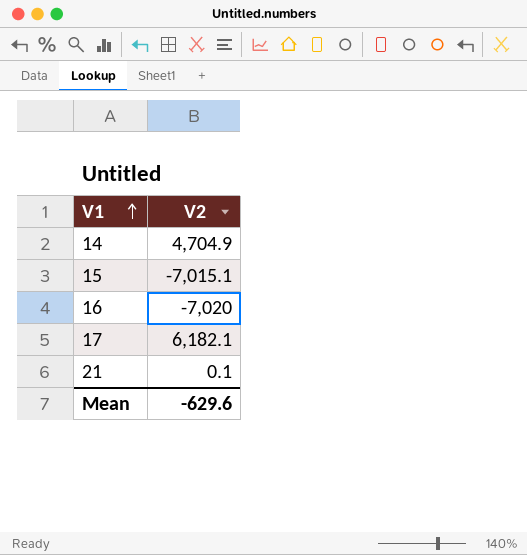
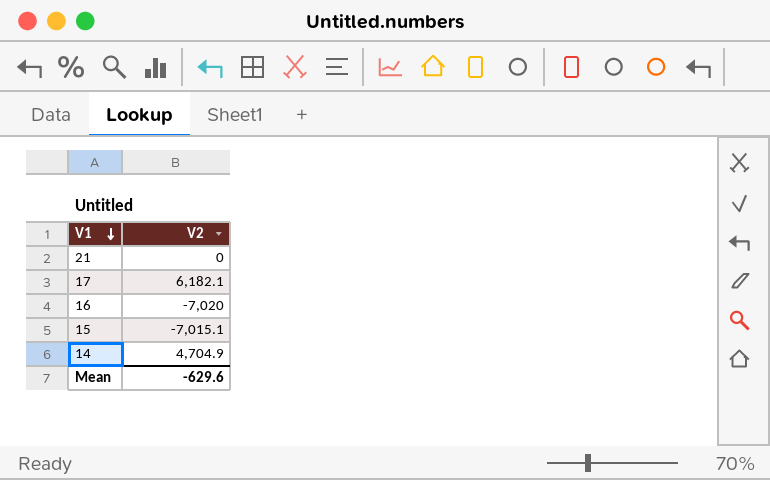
row order: V1 ascending -> V1 descending
21 | V2: 0.1 -> 0

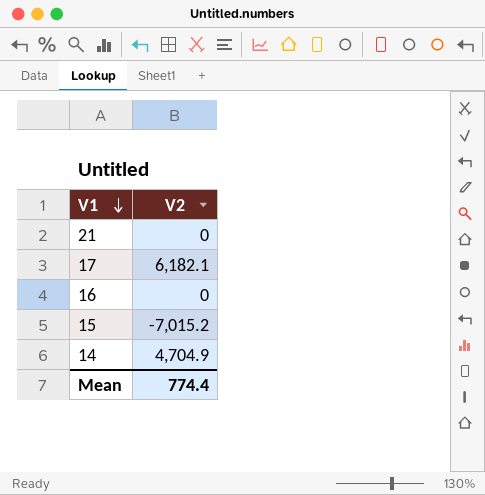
16 | V2: -7,020 -> 0
15 | V2: -7,015.1 -> -7,015.2
Mean | V2: -629.6 -> 774.4

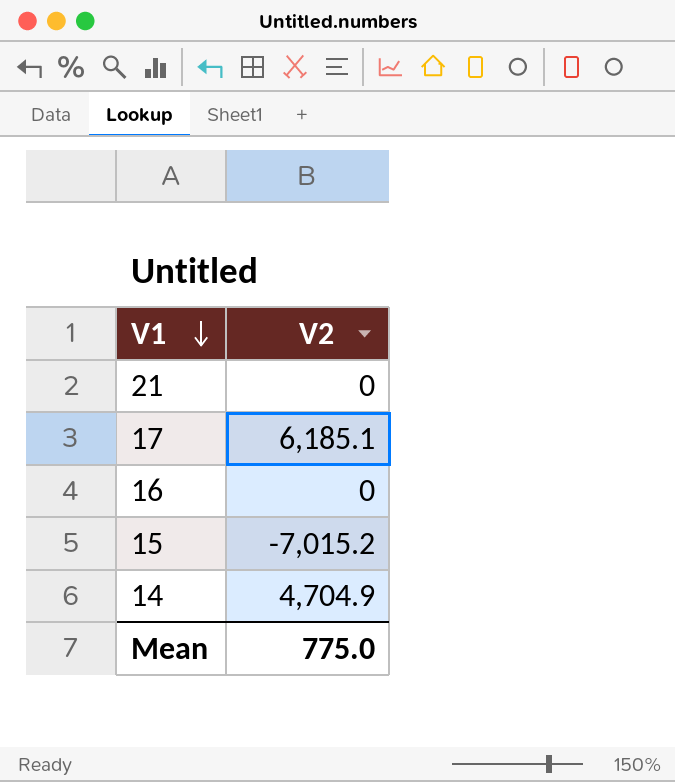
17 | V2: 6,182.1 -> 6,185.1
Mean | V2: 774.4 -> 775.0

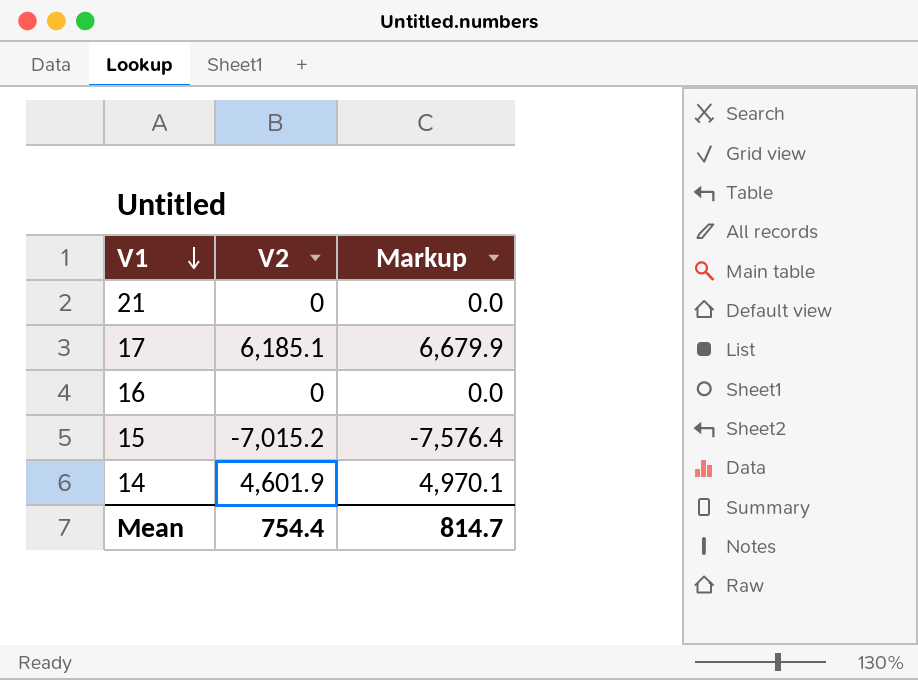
column Markup | formula: none -> [V2] * 1.08
14 | V2: 4,704.9 -> 4,601.9
Mean | V2: 775.0 -> 754.4

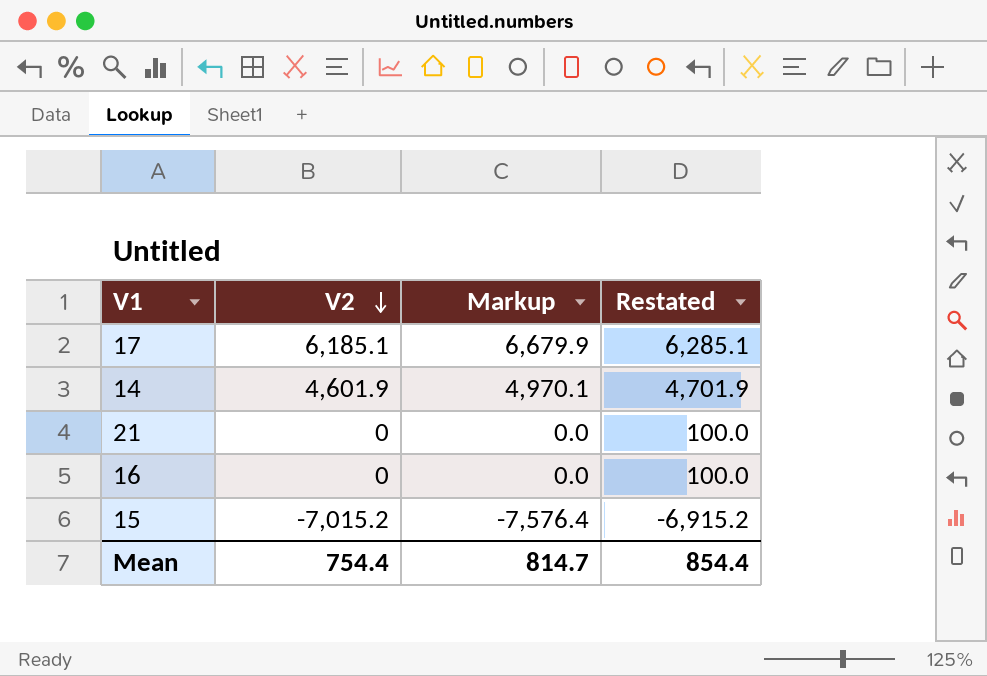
row order: V1 descending -> V2 descending
column Restated | formula: none -> [V2] + 100

